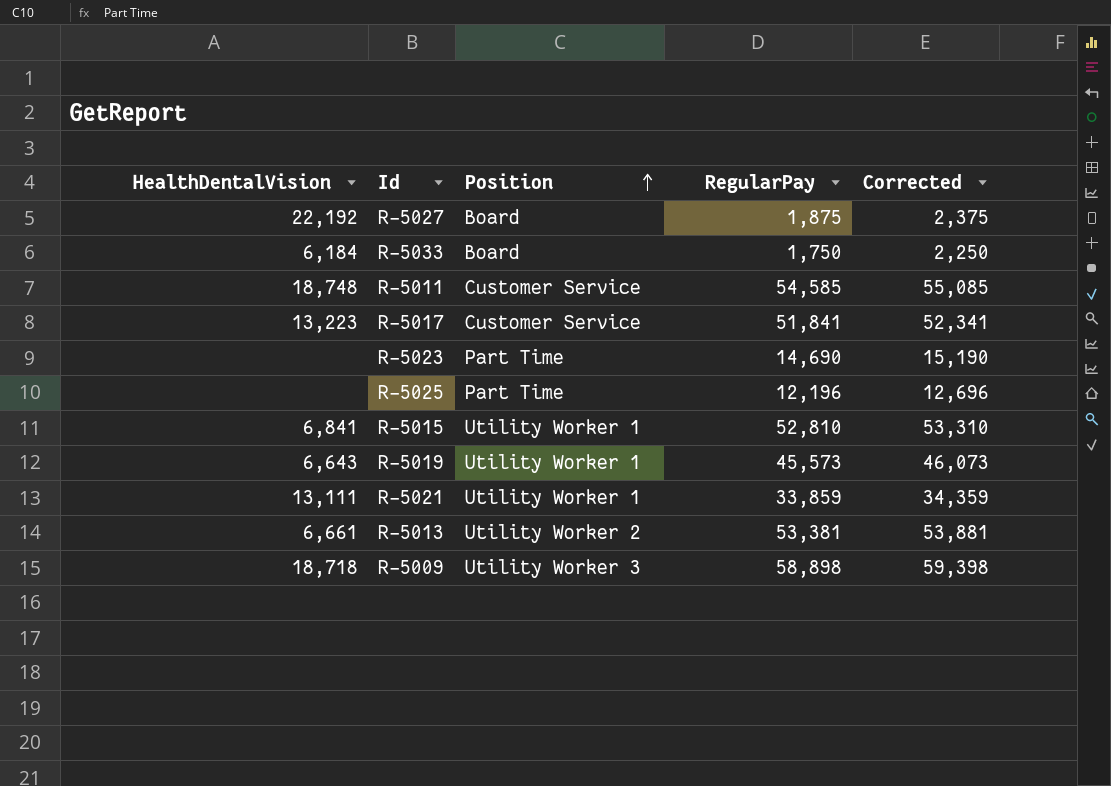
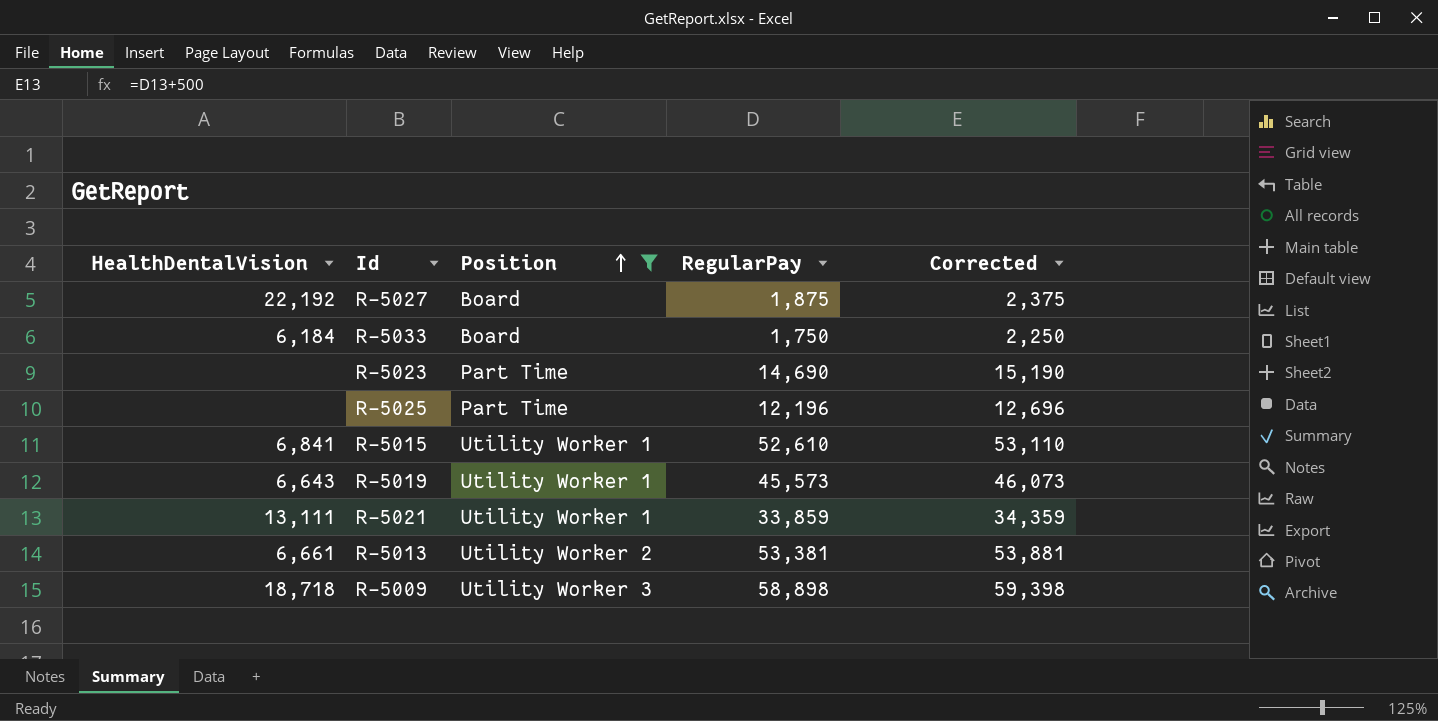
filter: none -> Position != Customer Service
R-5015 | RegularPay: 52,810 -> 52,610
R-5015 | Corrected: 53,310 -> 53,110

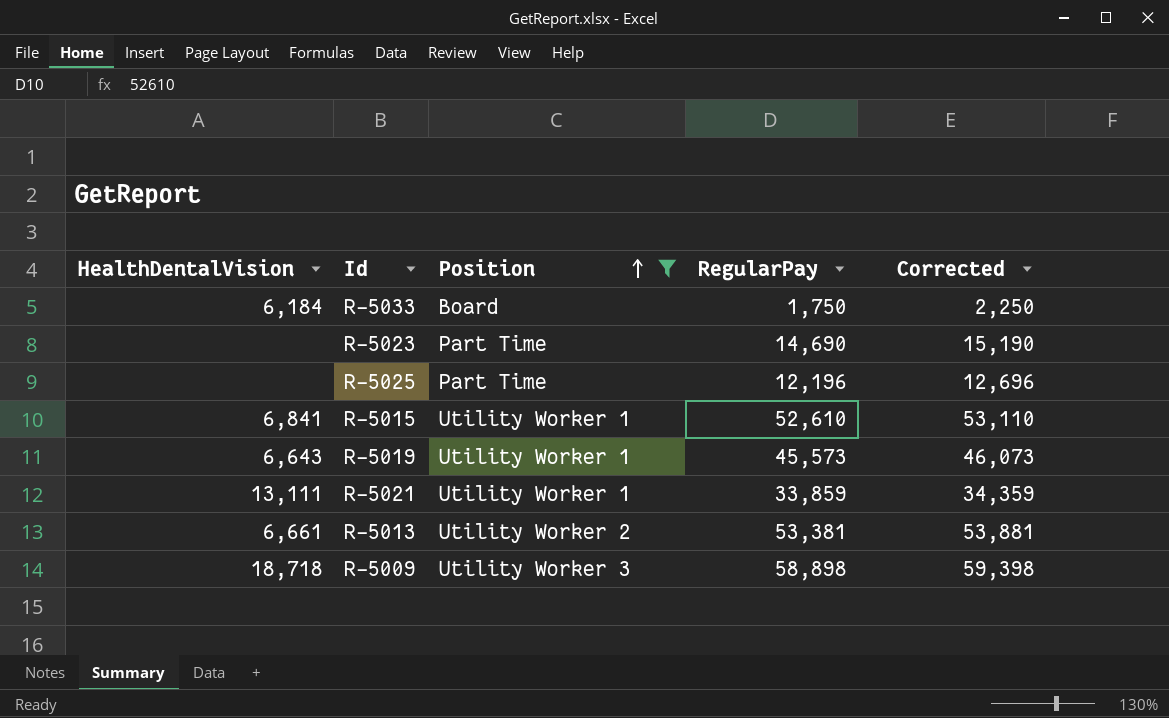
row R-5027: 22,192 | Board | 1,875 | 2,375 -> none

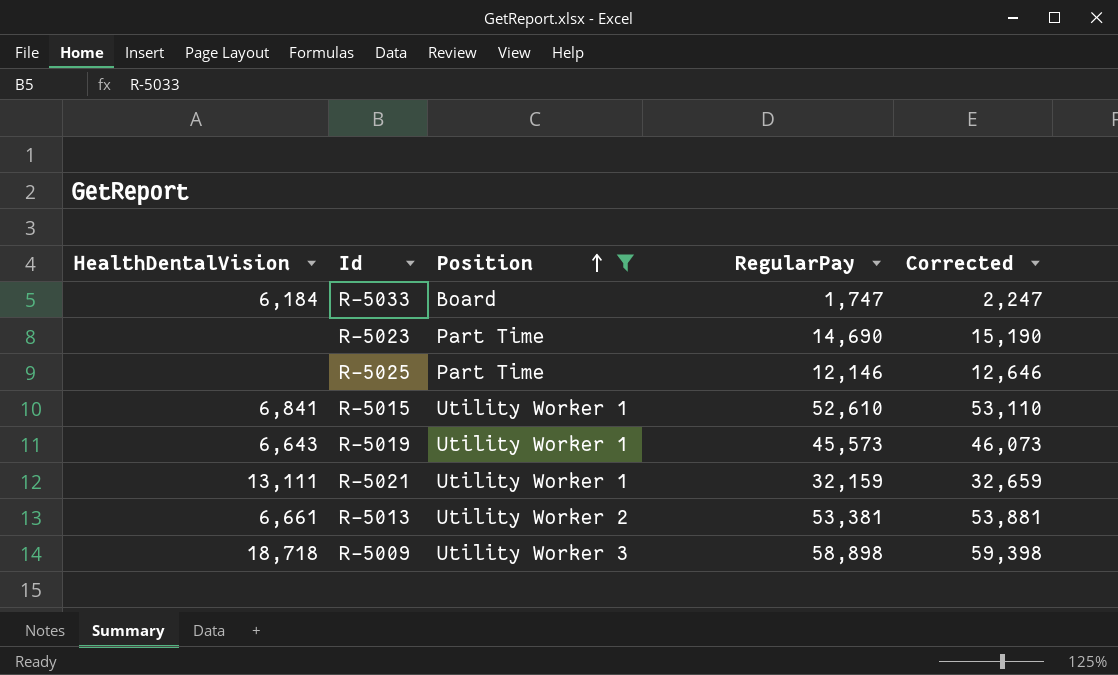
R-5033 | RegularPay: 1,750 -> 1,747
R-5033 | Corrected: 2,250 -> 2,247
R-5025 | RegularPay: 12,196 -> 12,146
R-5025 | Corrected: 12,696 -> 12,646
R-5021 | RegularPay: 33,859 -> 32,159
R-5021 | Corrected: 34,359 -> 32,659

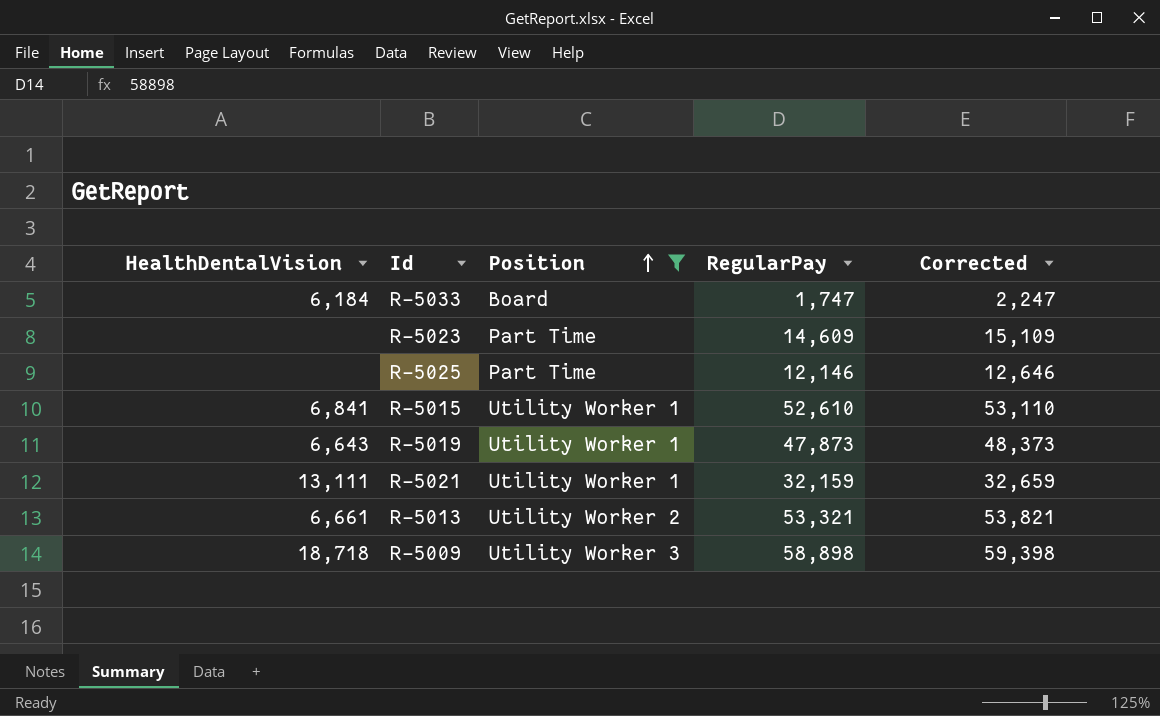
R-5023 | RegularPay: 14,690 -> 14,609
R-5023 | Corrected: 15,190 -> 15,109
R-5019 | RegularPay: 45,573 -> 47,873
R-5019 | Corrected: 46,073 -> 48,373
R-5013 | RegularPay: 53,381 -> 53,321
R-5013 | Corrected: 53,881 -> 53,821

